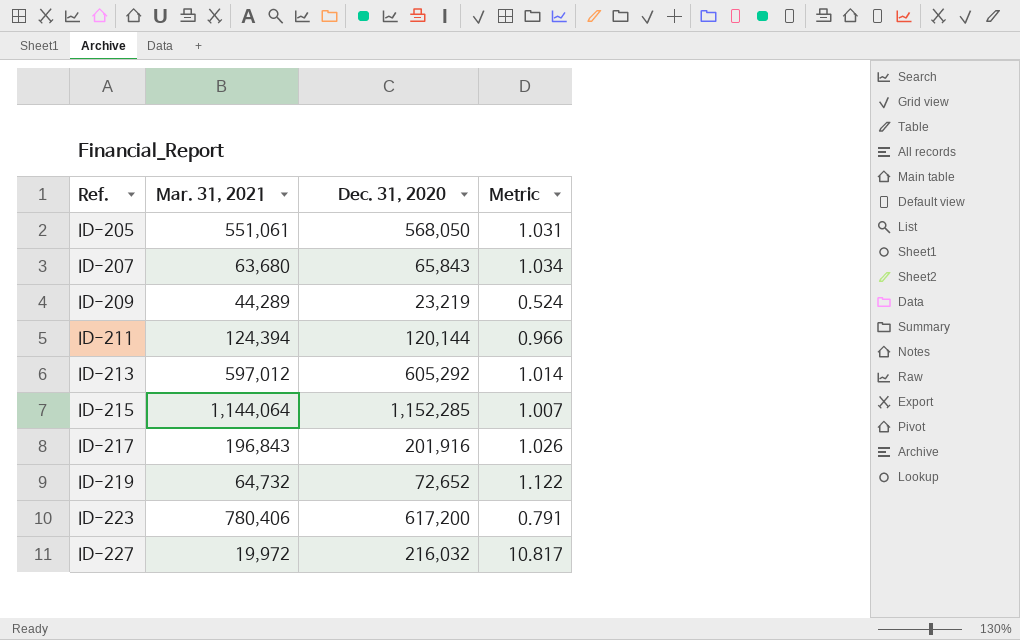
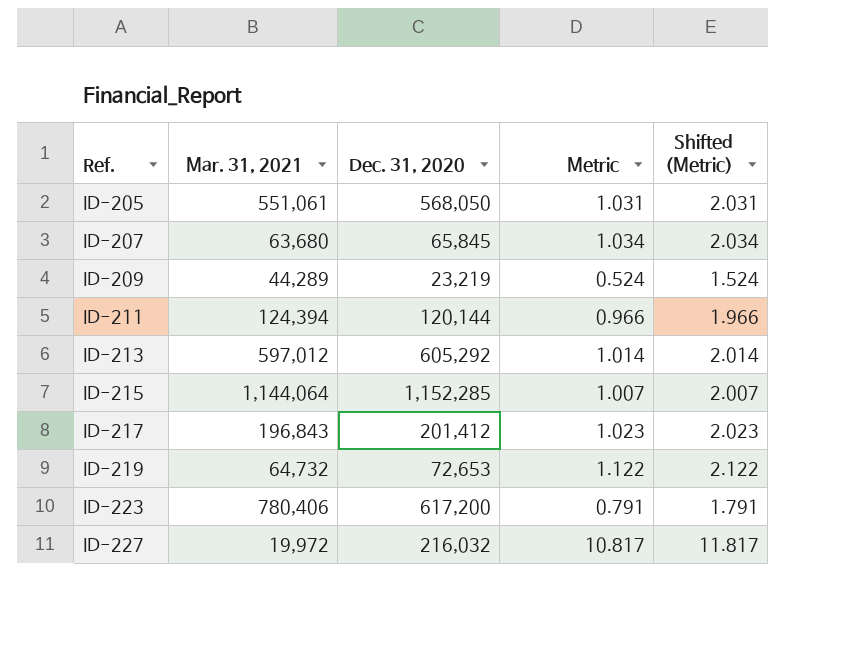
column Shifted (Metric) | formula: none -> [Metric] + 1
ID-207 | Dec. 31, 2020: 65,843 -> 65,845
ID-217 | Dec. 31, 2020: 201,916 -> 201,412
ID-217 | Metric: 1.026 -> 1.023
ID-219 | Dec. 31, 2020: 72,652 -> 72,653

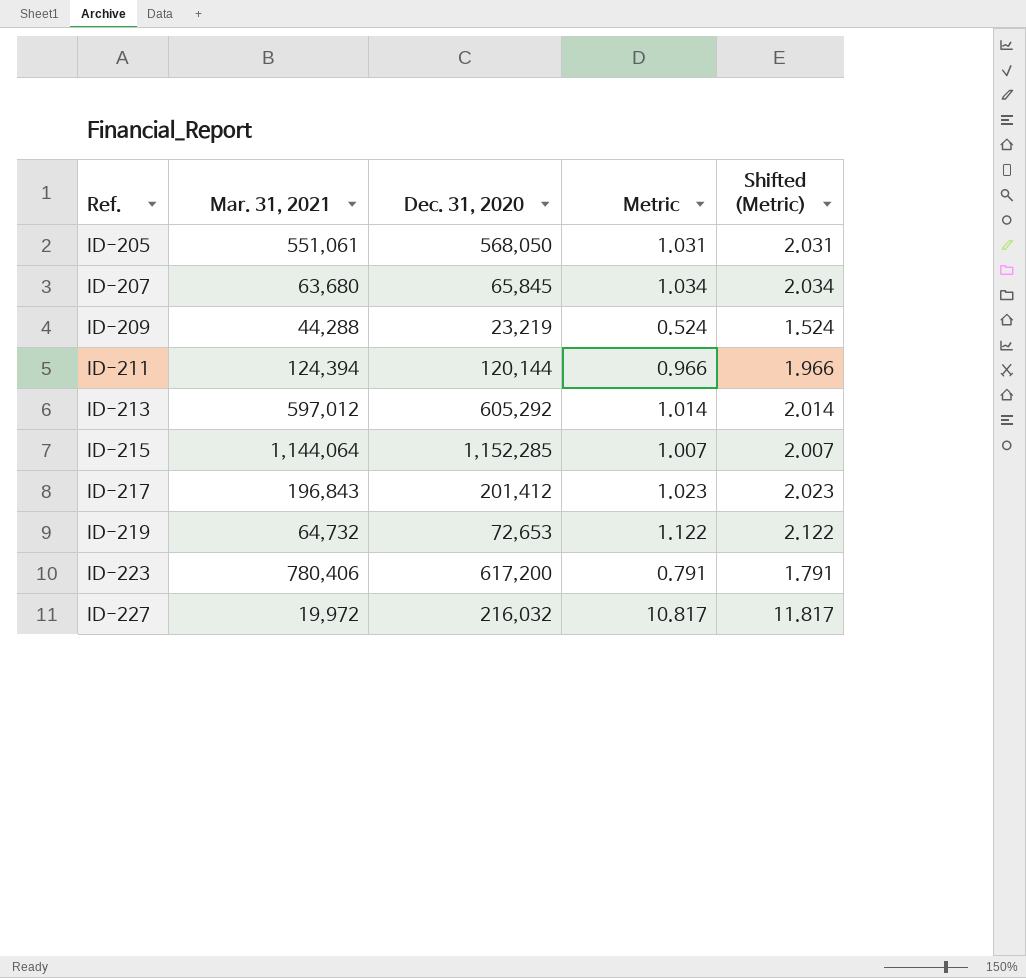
ID-209 | Mar. 31, 2021: 44,289 -> 44,288

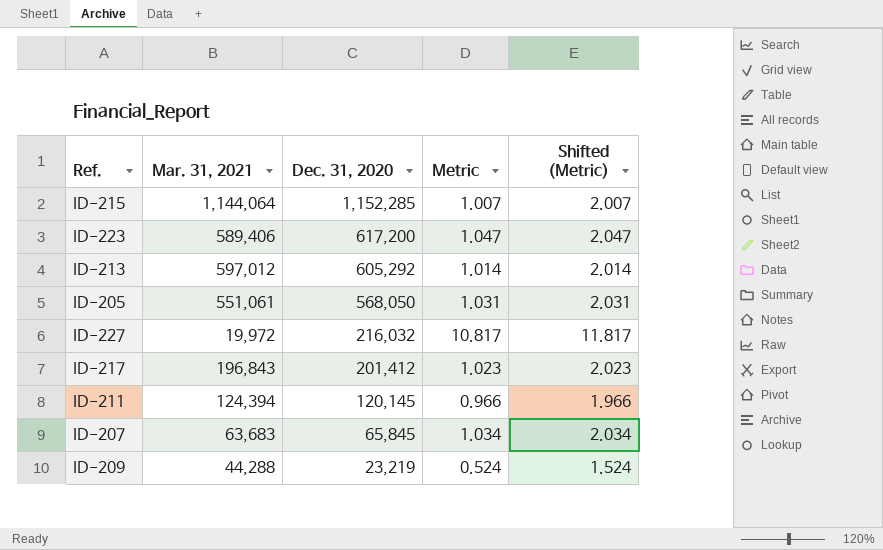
row order: Ref. ascending -> Dec. 31, 2020 descending
row ID-219: 64,732 | 72,653 | 1.122 | 2.122 -> none
ID-223 | Mar. 31, 2021: 780,406 -> 589,406
ID-223 | Metric: 0.791 -> 1.047
ID-223 | Shifted (Metric): 1.791 -> 2.047
ID-211 | Dec. 31, 2020: 120,144 -> 120,145
ID-207 | Mar. 31, 2021: 63,680 -> 63,683

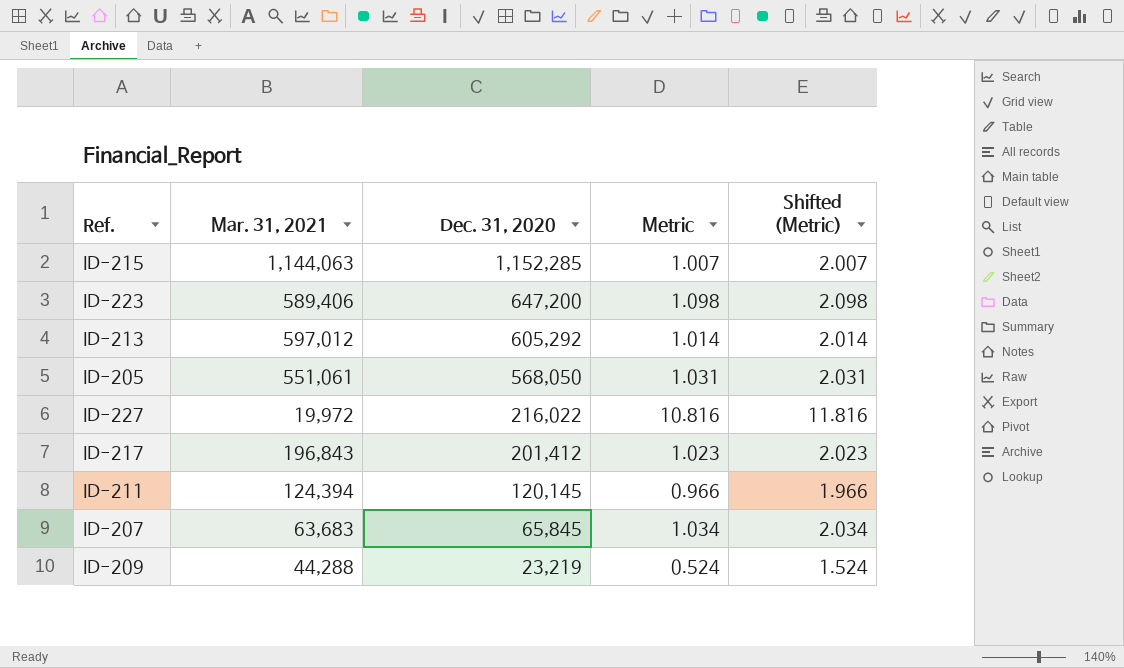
ID-215 | Mar. 31, 2021: 1,144,064 -> 1,144,063
ID-223 | Dec. 31, 2020: 617,200 -> 647,200
ID-223 | Metric: 1.047 -> 1.098
ID-223 | Shifted (Metric): 2.047 -> 2.098
ID-227 | Dec. 31, 2020: 216,032 -> 216,022
ID-227 | Metric: 10.817 -> 10.816
ID-227 | Shifted (Metric): 11.817 -> 11.816

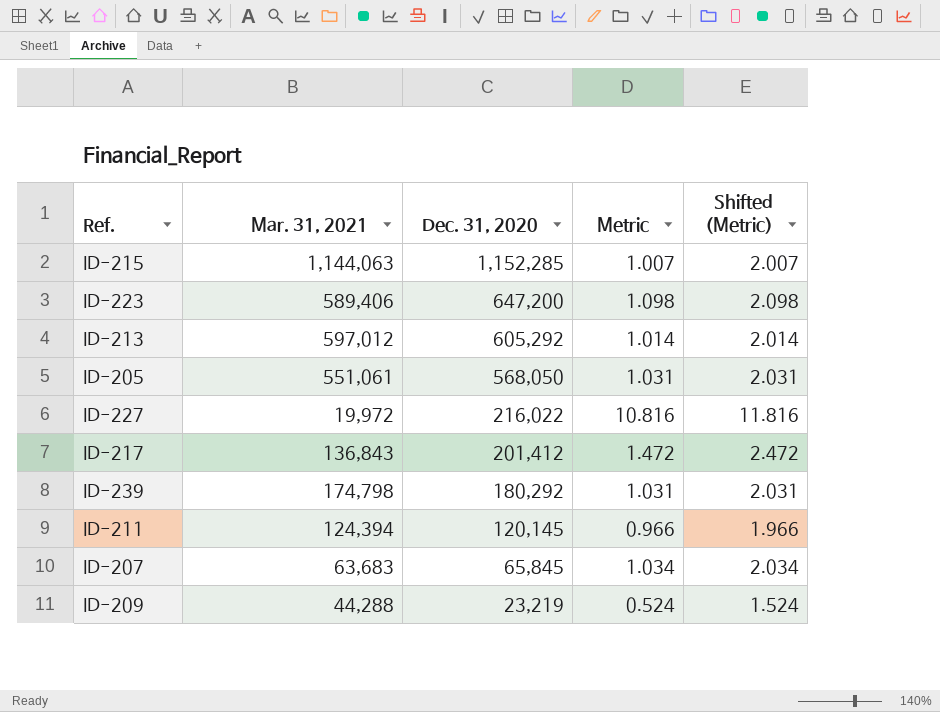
ID-217 | Mar. 31, 2021: 196,843 -> 136,843
ID-217 | Metric: 1.023 -> 1.472
ID-217 | Shifted (Metric): 2.023 -> 2.472
row ID-239: none -> 174,798 | 180,292 | 1.031 | 2.031

